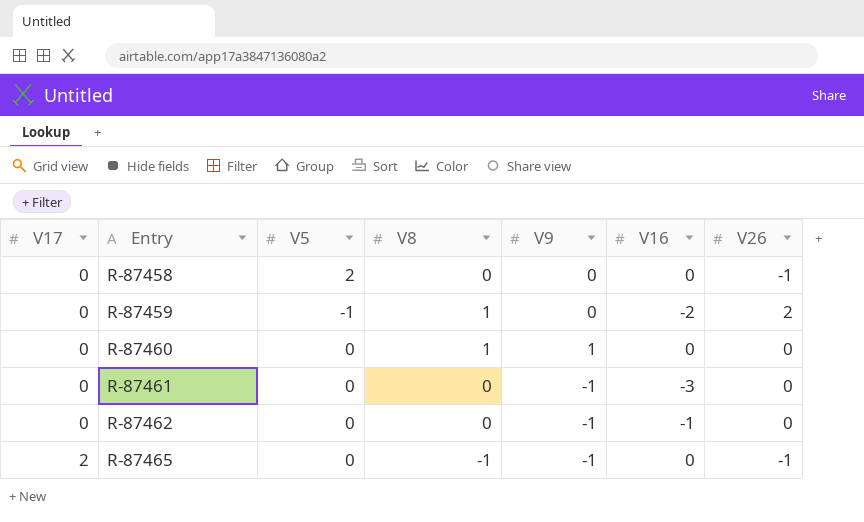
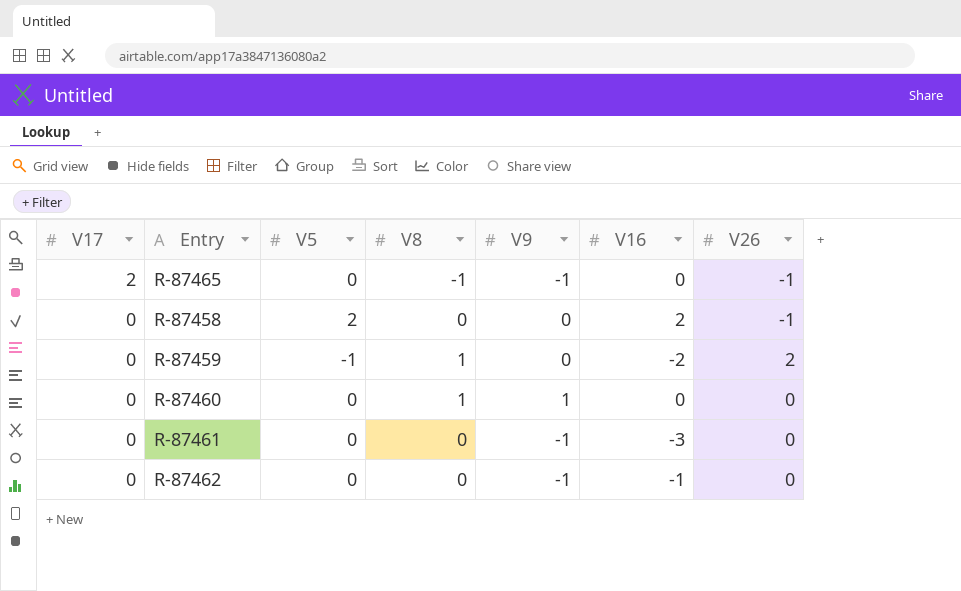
row order: V17 ascending -> V17 descending
R-87458 | V16: 0 -> 2

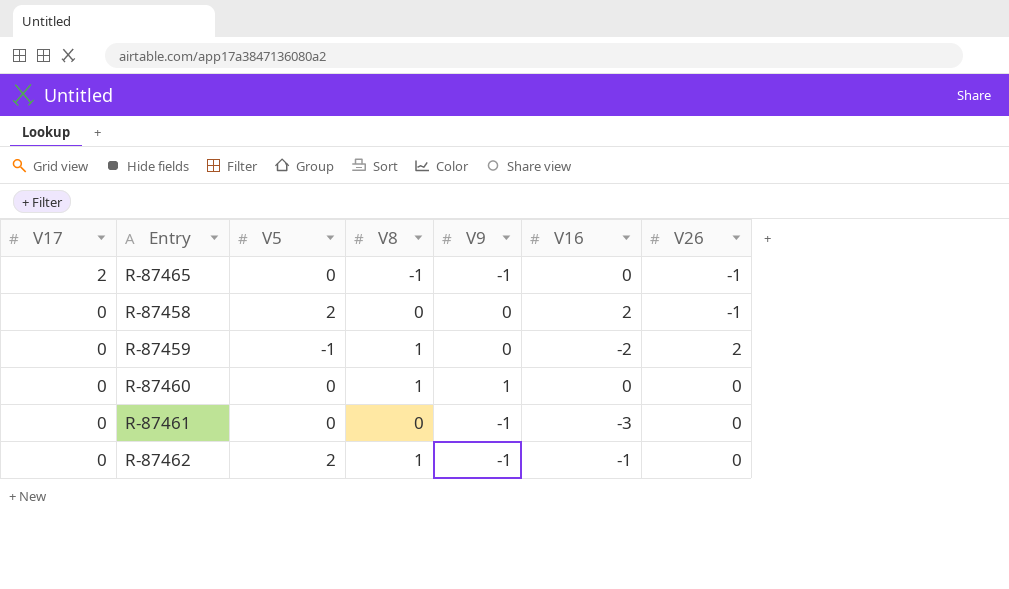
R-87462 | V5: 0 -> 2
R-87462 | V8: 0 -> 1

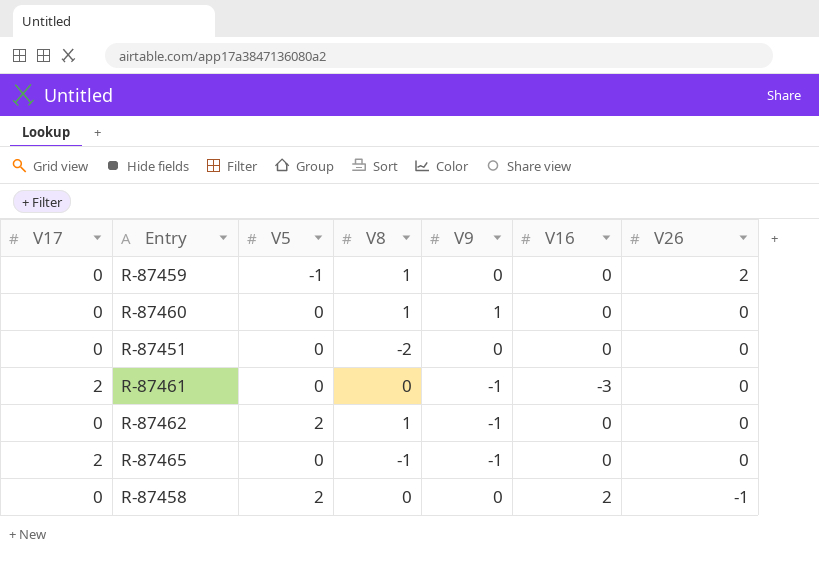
row order: V17 descending -> V26 descending
R-87459 | V16: -2 -> 0
row R-87451: none -> 0 | 0 | -2 | 0 | 0 | 0
R-87461 | V17: 0 -> 2
R-87462 | V16: -1 -> 0
R-87465 | V26: -1 -> 0

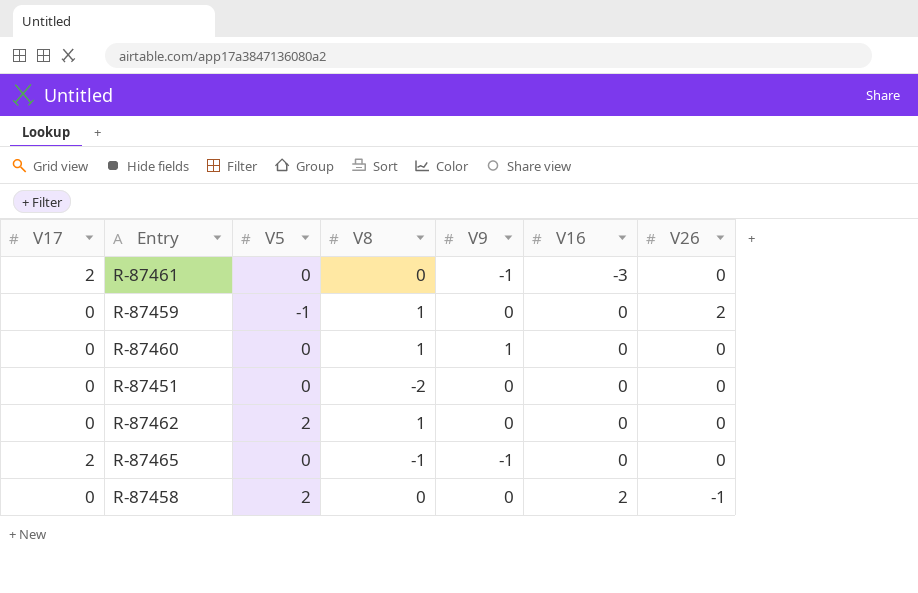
row order: V26 descending -> V16 ascending
R-87462 | V9: -1 -> 0

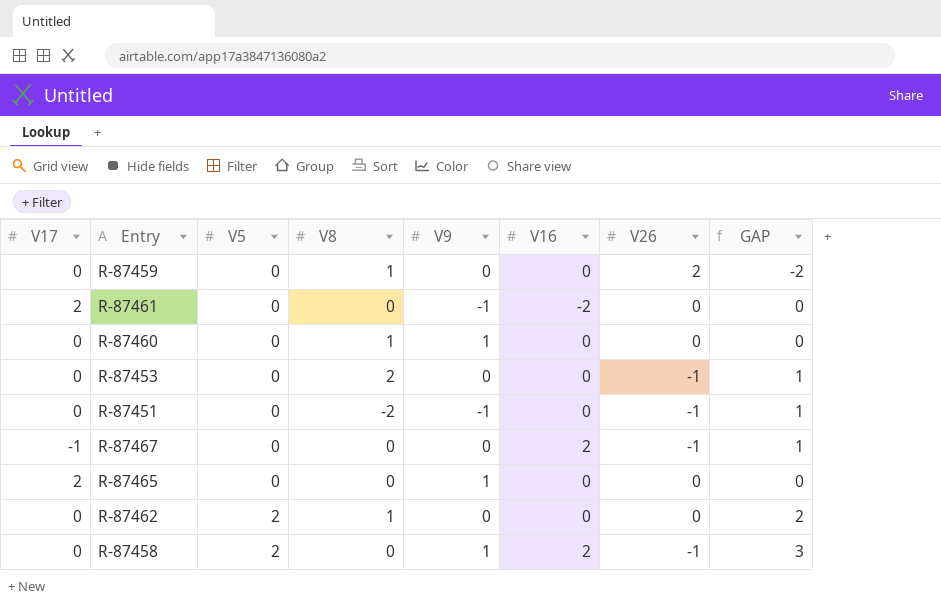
row order: V16 ascending -> V5 ascending
column GAP | formula: none -> [V5] - [V26]
R-87459 | V5: -1 -> 0
R-87461 | V16: -3 -> -2
row R-87453: none -> 0 | 0 | 2 | 0 | 0 | -1 | 1
R-87451 | V9: 0 -> -1
R-87451 | V26: 0 -> -1
row R-87467: none -> -1 | 0 | 0 | 0 | 2 | -1 | 1
R-87465 | V8: -1 -> 0
R-87465 | V9: -1 -> 1
R-87458 | V9: 0 -> 1

